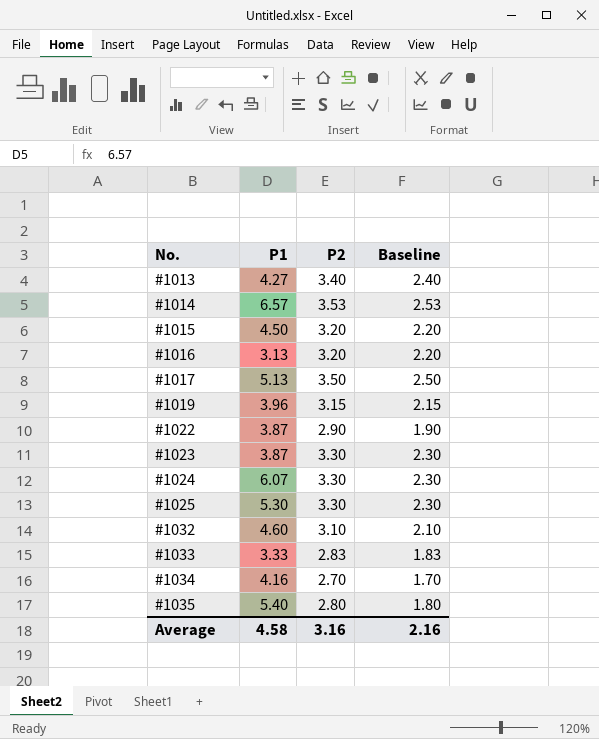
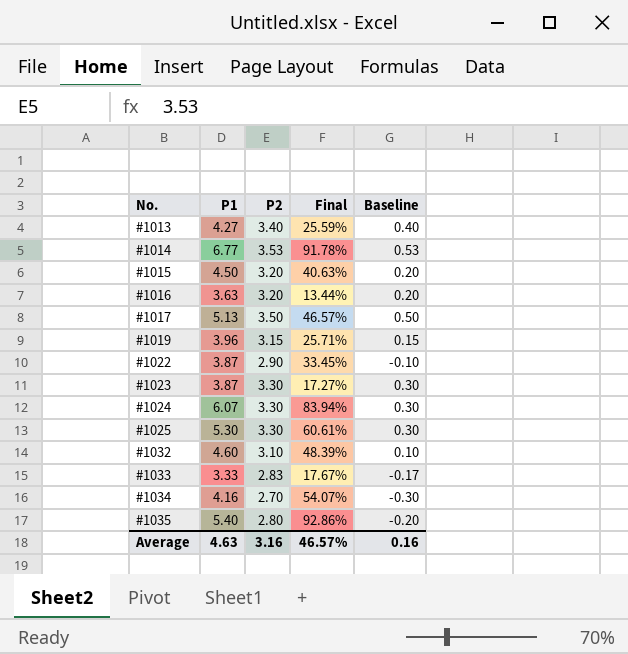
column Final | formula: none -> ([P1] - [P2]) / [P2]
column Baseline | formula: [P2] - 1 -> [P2] - 3
#1014 | P1: 6.57 -> 6.77
#1016 | P1: 3.13 -> 3.63
Average | P1: 4.58 -> 4.63
Average | Baseline: 2.16 -> 0.16

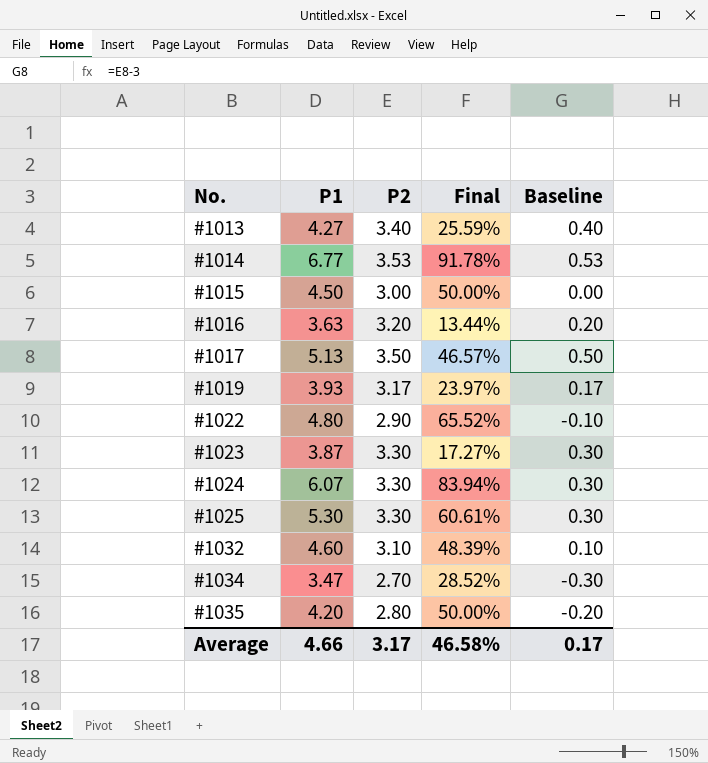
row #1033: 3.33 | 2.83 | 17.67% | -0.17 -> none
#1015 | P2: 3.20 -> 3.00
#1015 | Final: 40.63% -> 50.00%
#1015 | Baseline: 0.20 -> 0.00
#1019 | P1: 3.96 -> 3.93
#1019 | P2: 3.15 -> 3.17
#1019 | Final: 25.71% -> 23.97%
#1019 | Baseline: 0.15 -> 0.17
#1022 | P1: 3.87 -> 4.80
#1022 | Final: 33.45% -> 65.52%
#1034 | P1: 4.16 -> 3.47
#1034 | Final: 54.07% -> 28.52%
#1035 | P1: 5.40 -> 4.20
#1035 | Final: 92.86% -> 50.00%
Average | P1: 4.63 -> 4.66
Average | P2: 3.16 -> 3.17
Average | Final: 46.57% -> 46.58%
Average | Baseline: 0.16 -> 0.17

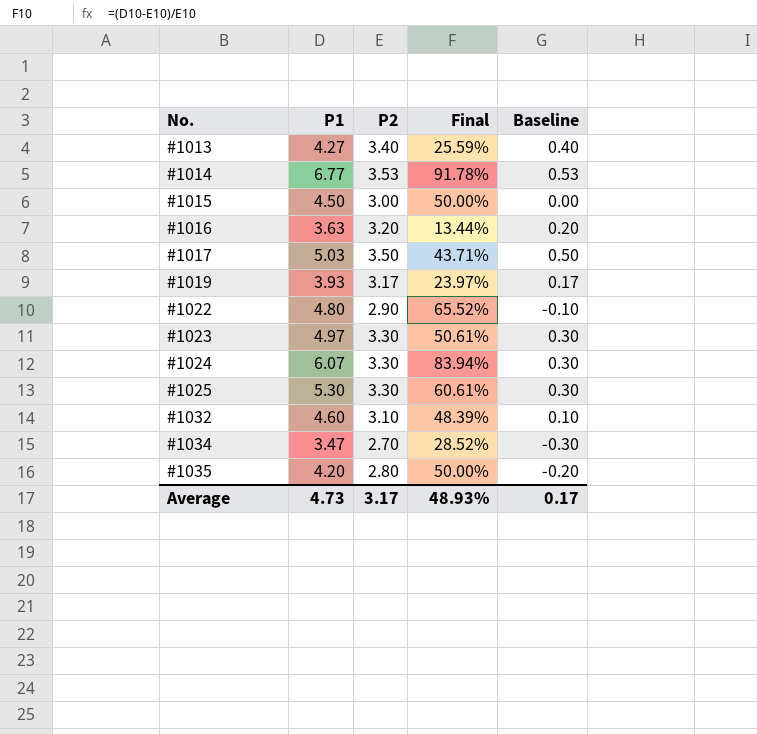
#1017 | P1: 5.13 -> 5.03
#1017 | Final: 46.57% -> 43.71%
#1023 | P1: 3.87 -> 4.97
#1023 | Final: 17.27% -> 50.61%
Average | P1: 4.66 -> 4.73
Average | Final: 46.58% -> 48.93%

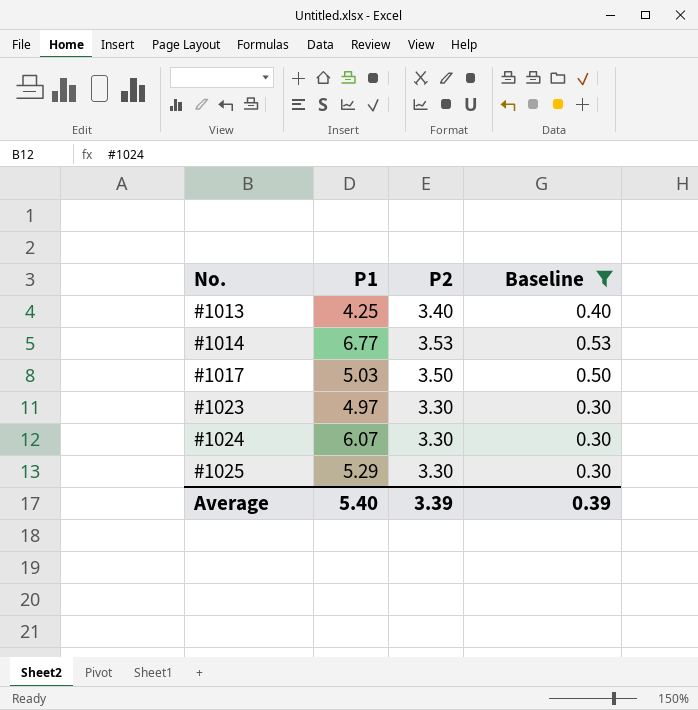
filter: none -> Baseline >= 0.30
column Final | formula: ([P1] - [P2]) / [P2] -> none
#1013 | P1: 4.27 -> 4.25
#1025 | P1: 5.30 -> 5.29
Average | P1: 4.73 -> 5.40
Average | P2: 3.17 -> 3.39
Average | Baseline: 0.17 -> 0.39

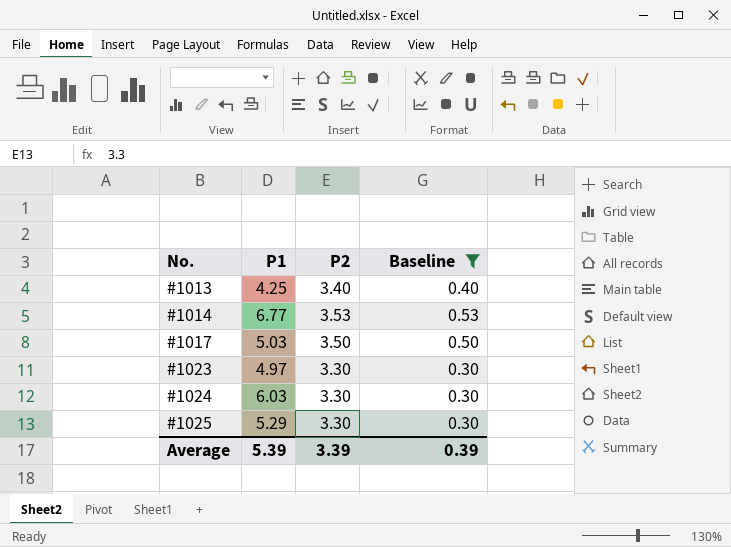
#1024 | P1: 6.07 -> 6.03
Average | P1: 5.40 -> 5.39

